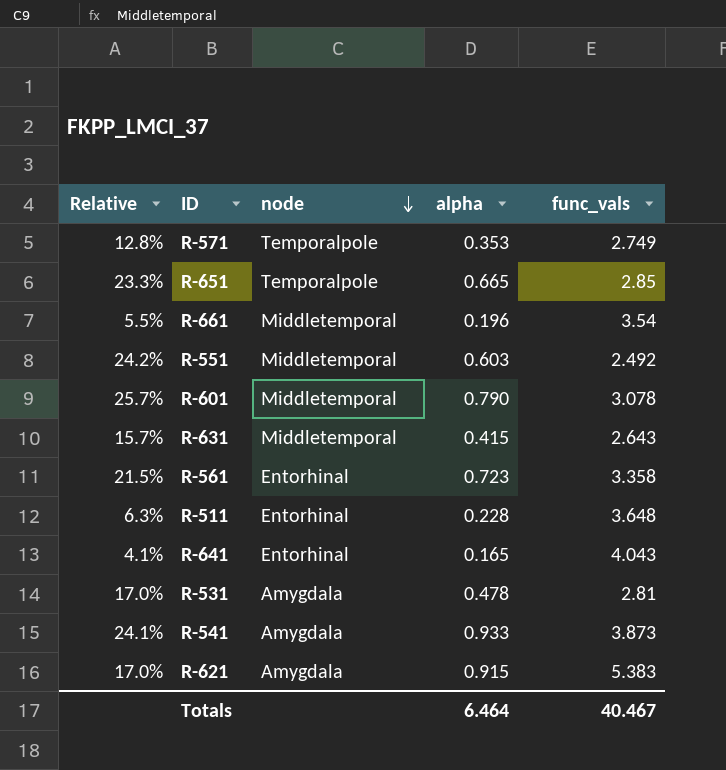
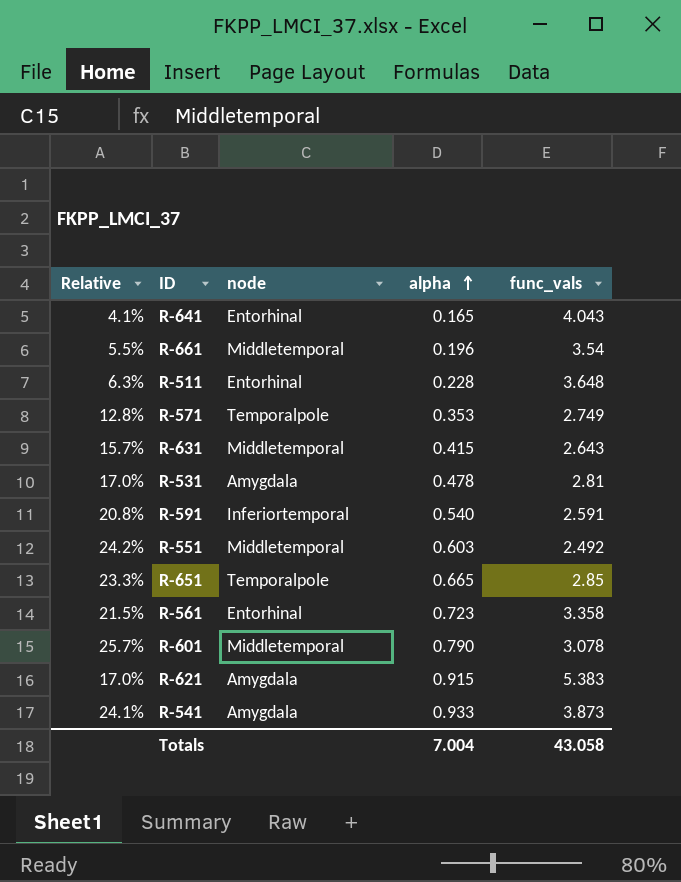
row order: node descending -> alpha ascending
row R-591: none -> 20.8% | Inferiortemporal | 0.540 | 2.591
Totals | alpha: 6.464 -> 7.004
Totals | func_vals: 40.467 -> 43.058

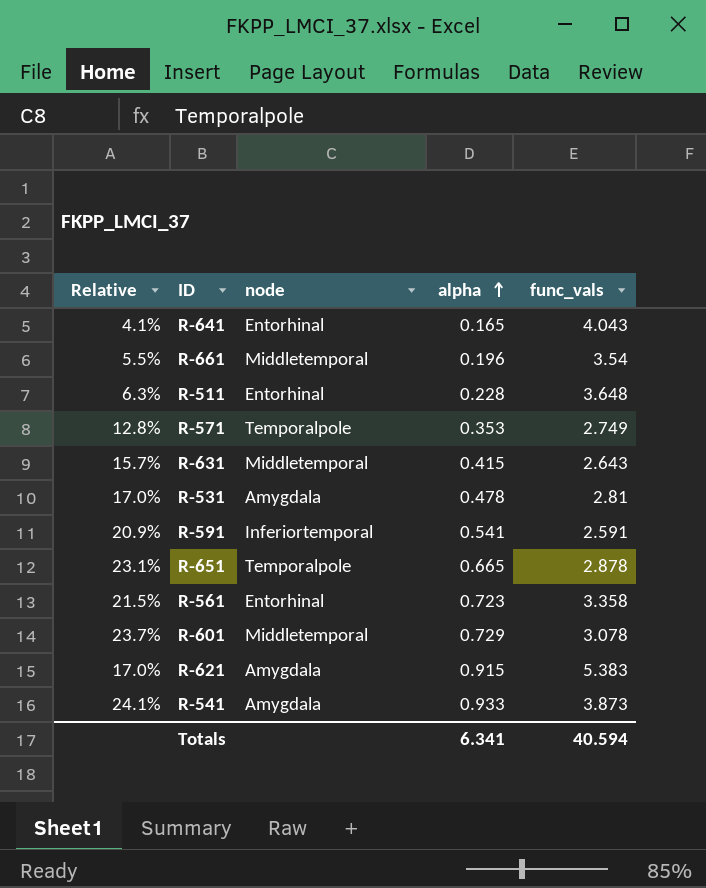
row R-551: 24.2% | Middletemporal | 0.603 | 2.492 -> none
R-591 | Relative: 20.8% -> 20.9%
R-591 | alpha: 0.540 -> 0.541
R-651 | Relative: 23.3% -> 23.1%
R-651 | func_vals: 2.85 -> 2.878
R-601 | Relative: 25.7% -> 23.7%
R-601 | alpha: 0.790 -> 0.729
Totals | alpha: 7.004 -> 6.341
Totals | func_vals: 43.058 -> 40.594

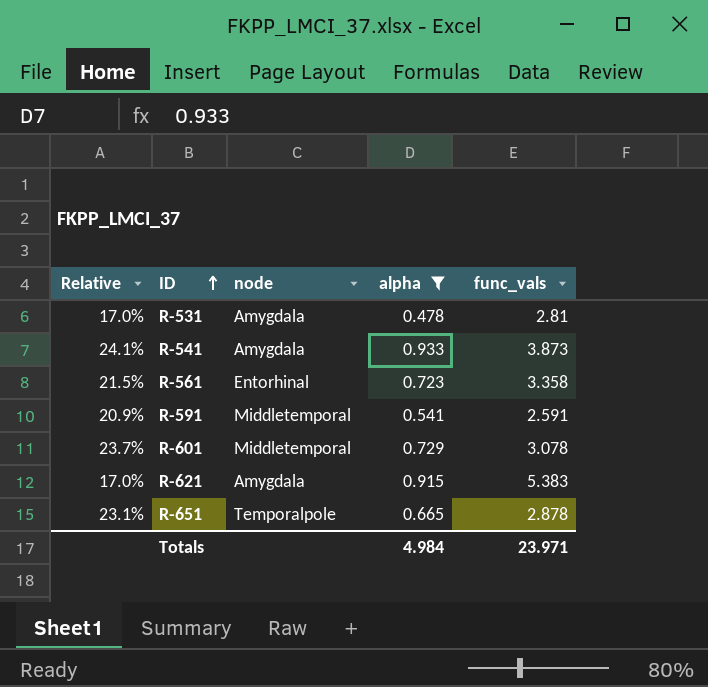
filter: none -> alpha >= 0.478
row order: alpha ascending -> ID ascending
R-591 | node: Inferiortemporal -> Middletemporal
Totals | alpha: 6.341 -> 4.984
Totals | func_vals: 40.594 -> 23.971

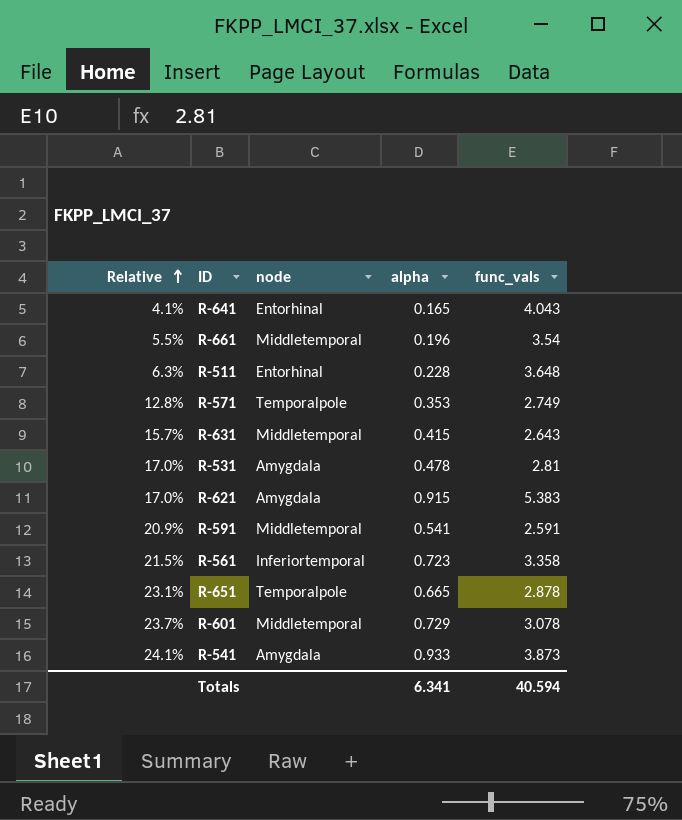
filter: alpha >= 0.478 -> none
row order: ID ascending -> Relative ascending
R-561 | node: Entorhinal -> Inferiortemporal
Totals | alpha: 4.984 -> 6.341
Totals | func_vals: 23.971 -> 40.594

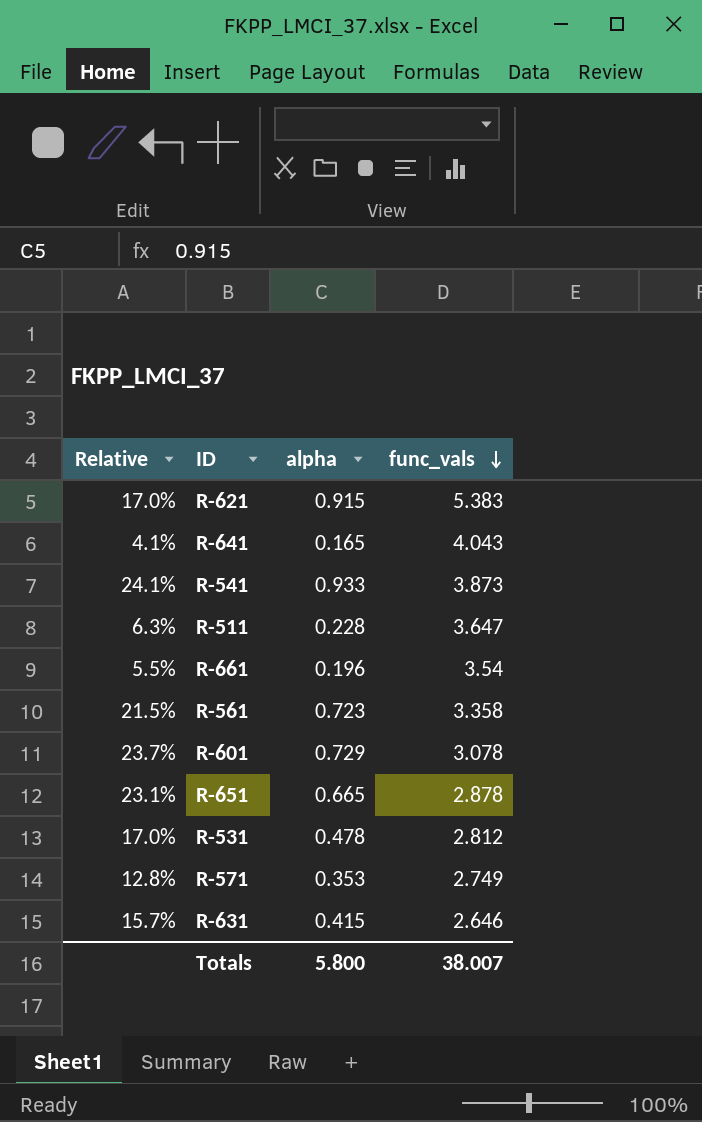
row order: Relative ascending -> func_vals descending
column node | position: 3 -> none
row R-591: 20.9% | Middletemporal | 0.541 | 2.591 -> none
R-511 | func_vals: 3.648 -> 3.647
R-531 | func_vals: 2.81 -> 2.812
R-631 | func_vals: 2.643 -> 2.646
Totals | alpha: 6.341 -> 5.800
Totals | func_vals: 40.594 -> 38.007

